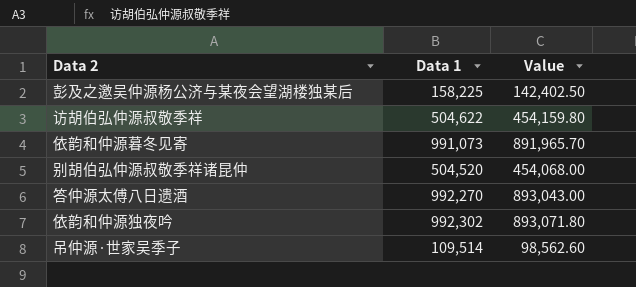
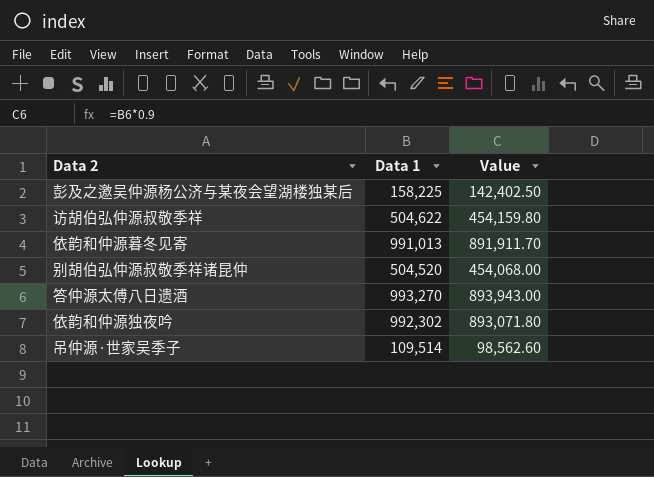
依韵和仲源暮冬见寄 | Data 1: 991,073 -> 991,013
依韵和仲源暮冬见寄 | Value: 891,965.70 -> 891,911.70
答仲源太傅八日遗酒 | Data 1: 992,270 -> 993,270
答仲源太傅八日遗酒 | Value: 893,043.00 -> 893,943.00

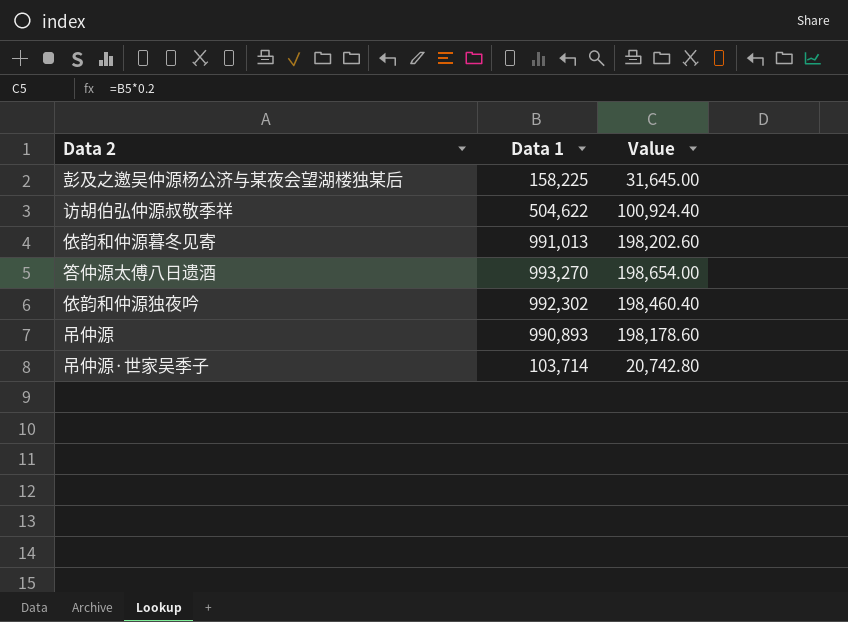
column Value | formula: [Data 1] * 0.9 -> [Data 1] * 0.2
row 别胡伯弘仲源叔敬季祥诸昆仲: 504,520 | 454,068.00 -> none
row 吊仲源: none -> 990,893 | 198,178.60
吊仲源·世家吴季子 | Data 1: 109,514 -> 103,714

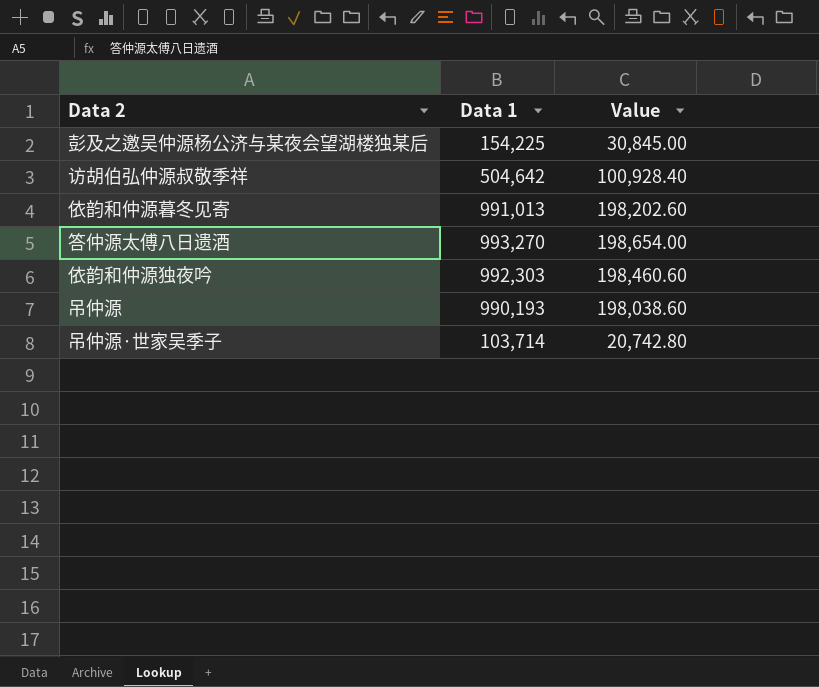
彭及之邀吴仲源杨公济与某夜会望湖楼独某后 | Data 1: 158,225 -> 154,225
彭及之邀吴仲源杨公济与某夜会望湖楼独某后 | Value: 31,645.00 -> 30,845.00
访胡伯弘仲源叔敬季祥 | Data 1: 504,622 -> 504,642
访胡伯弘仲源叔敬季祥 | Value: 100,924.40 -> 100,928.40
依韵和仲源独夜吟 | Data 1: 992,302 -> 992,303
依韵和仲源独夜吟 | Value: 198,460.40 -> 198,460.60
吊仲源 | Data 1: 990,893 -> 990,193
吊仲源 | Value: 198,178.60 -> 198,038.60

